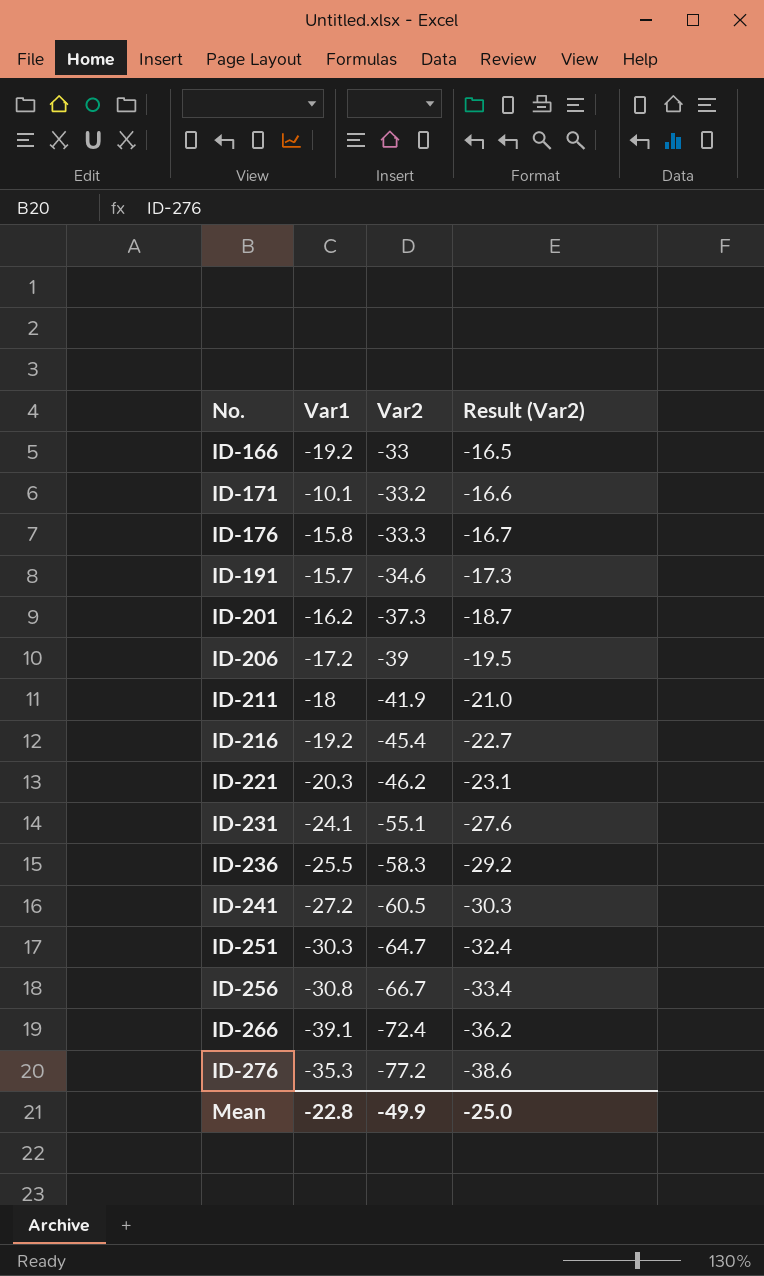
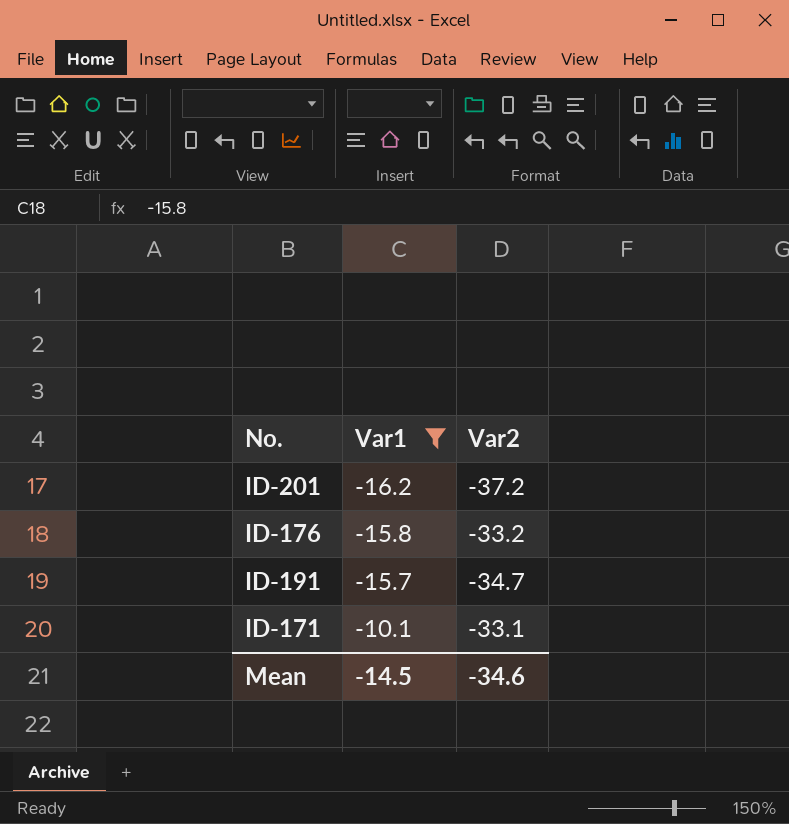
filter: none -> Var1 >= -16.2
row order: No. ascending -> Var1 ascending
column Result (Var2) | formula: [Var2] * 0.5 -> none
ID-201 | Var2: -37.3 -> -37.2
ID-176 | Var2: -33.3 -> -33.2
ID-191 | Var2: -34.6 -> -34.7
ID-171 | Var2: -33.2 -> -33.1
Mean | Var1: -22.8 -> -14.5
Mean | Var2: -49.9 -> -34.6

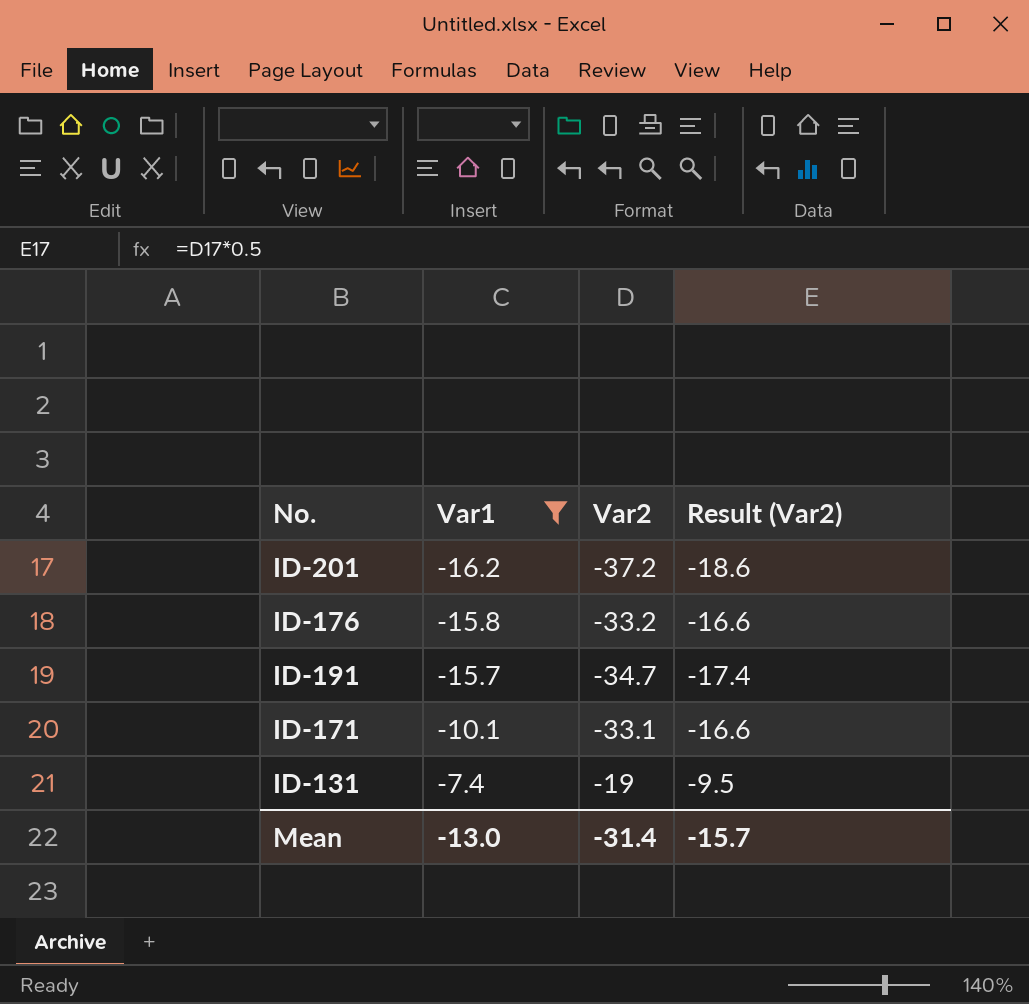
column Result (Var2) | formula: none -> [Var2] * 0.5
row ID-131: none -> -7.4 | -19 | -9.5
Mean | Var1: -14.5 -> -13.0
Mean | Var2: -34.6 -> -31.4

